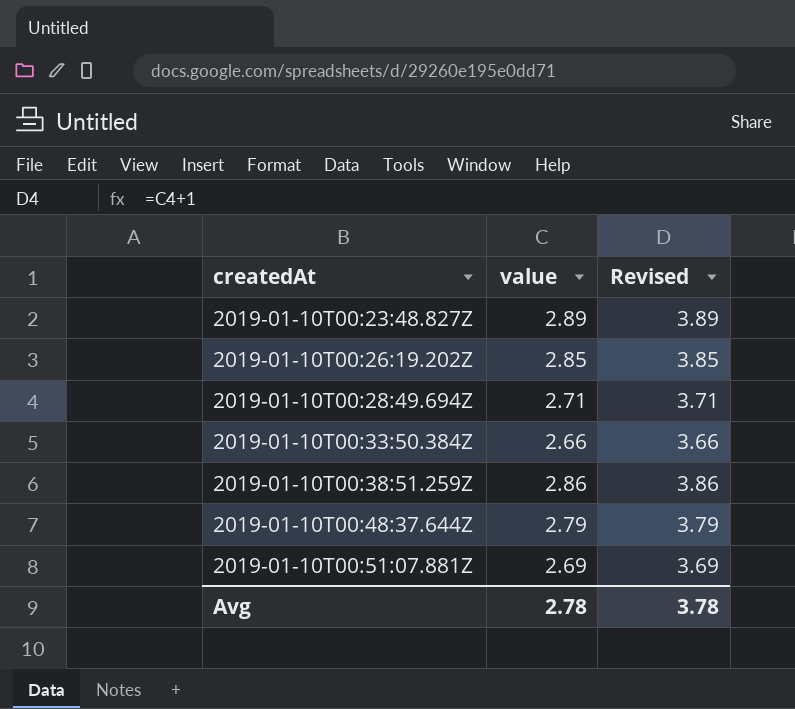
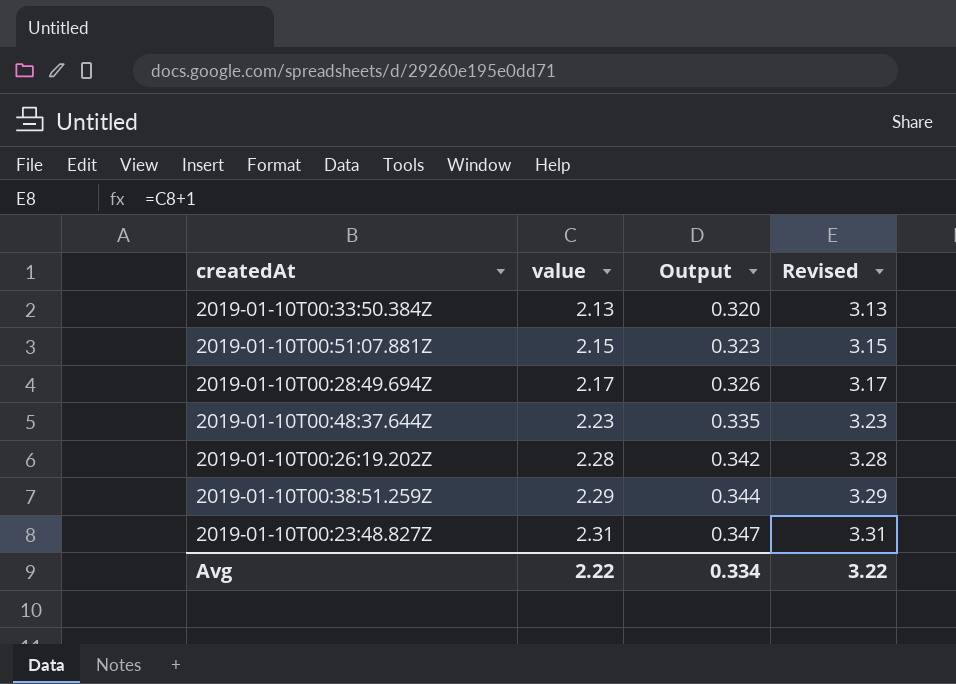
row order: createdAt ascending -> value ascending
column Output | formula: none -> [value] * 0.15
2019-01-10T00:33:50.384Z | value: 2.66 -> 2.13
2019-01-10T00:33:50.384Z | Revised: 3.66 -> 3.13
2019-01-10T00:51:07.881Z | value: 2.69 -> 2.15
2019-01-10T00:51:07.881Z | Revised: 3.69 -> 3.15
2019-01-10T00:28:49.694Z | value: 2.71 -> 2.17
2019-01-10T00:28:49.694Z | Revised: 3.71 -> 3.17
2019-01-10T00:48:37.644Z | value: 2.79 -> 2.23
2019-01-10T00:48:37.644Z | Revised: 3.79 -> 3.23
2019-01-10T00:26:19.202Z | value: 2.85 -> 2.28
2019-01-10T00:26:19.202Z | Revised: 3.85 -> 3.28
2019-01-10T00:38:51.259Z | value: 2.86 -> 2.29
2019-01-10T00:38:51.259Z | Revised: 3.86 -> 3.29
2019-01-10T00:23:48.827Z | value: 2.89 -> 2.31
2019-01-10T00:23:48.827Z | Revised: 3.89 -> 3.31
Avg | value: 2.78 -> 2.22
Avg | Revised: 3.78 -> 3.22

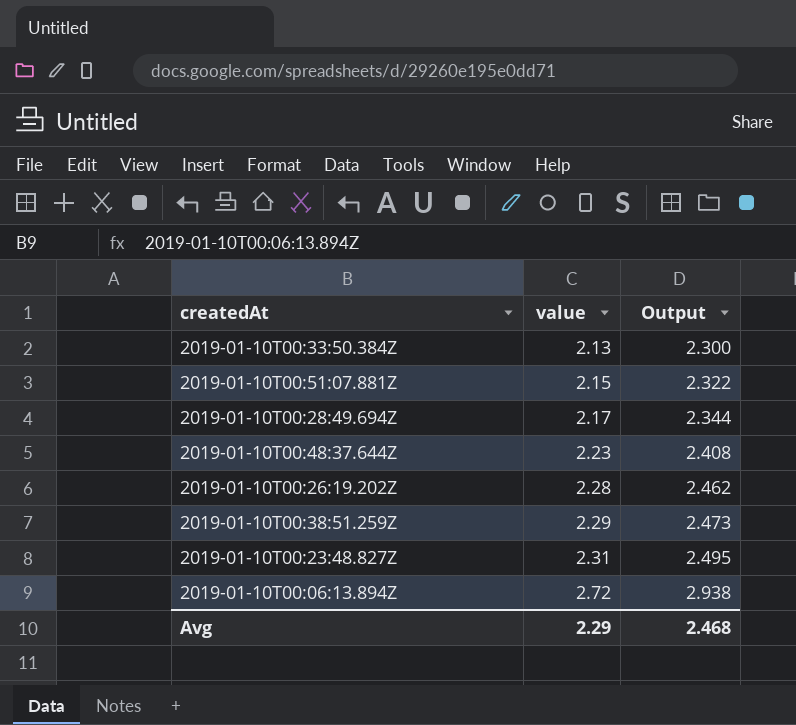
column Revised | formula: [value] + 1 -> none
column Output | formula: [value] * 0.15 -> [value] * 1.08
row 2019-01-10T00:06:13.894Z: none -> 2.72 | 2.938
Avg | value: 2.22 -> 2.29
Avg | Output: 0.334 -> 2.468

